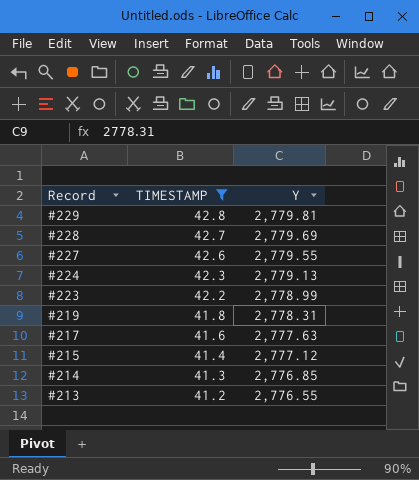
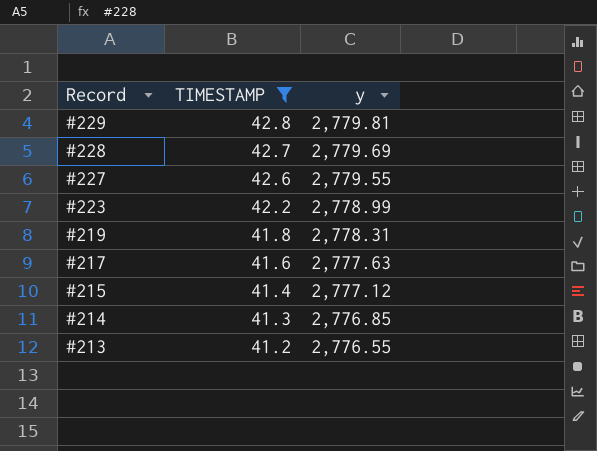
column name: Y -> y
row #224: 42.3 | 2,779.13 -> none

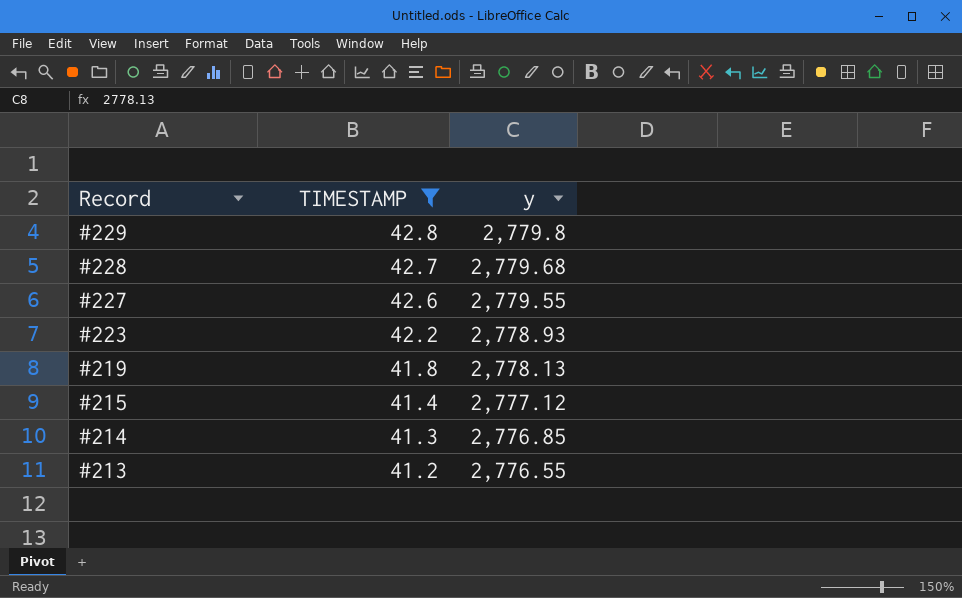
row #217: 41.6 | 2,777.63 -> none
#229 | y: 2,779.81 -> 2,779.8
#228 | y: 2,779.69 -> 2,779.68
#223 | y: 2,778.99 -> 2,778.93
#219 | y: 2,778.31 -> 2,778.13

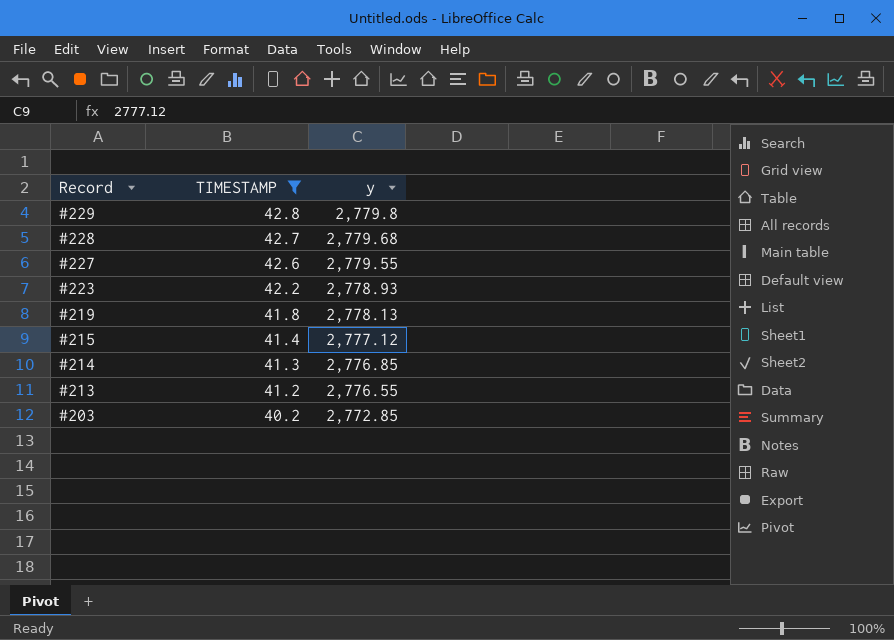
row #203: none -> 40.2 | 2,772.85

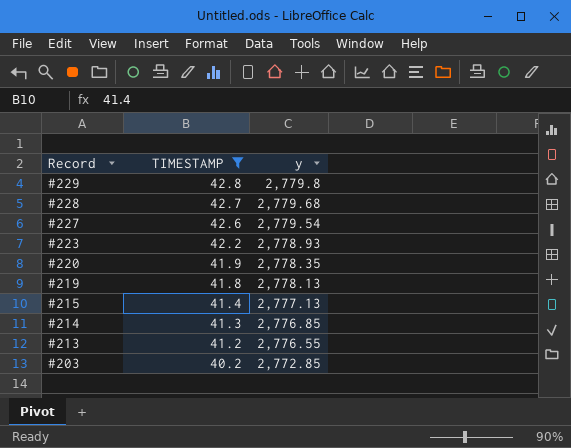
#227 | y: 2,779.55 -> 2,779.54
row #220: none -> 41.9 | 2,778.35
#215 | y: 2,777.12 -> 2,777.13

